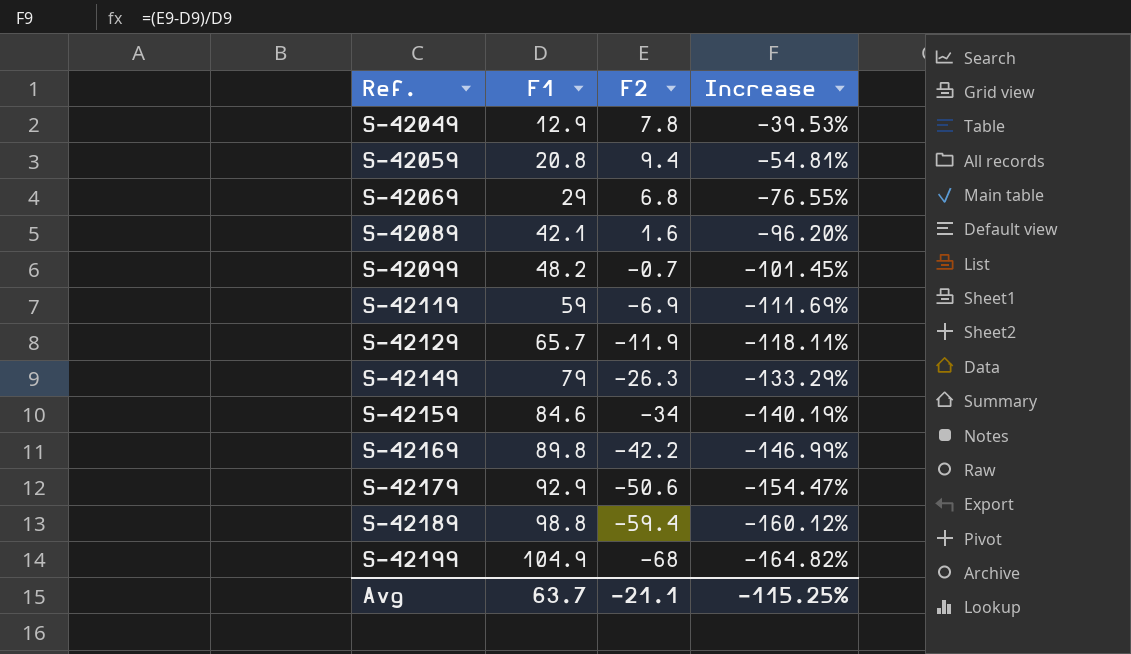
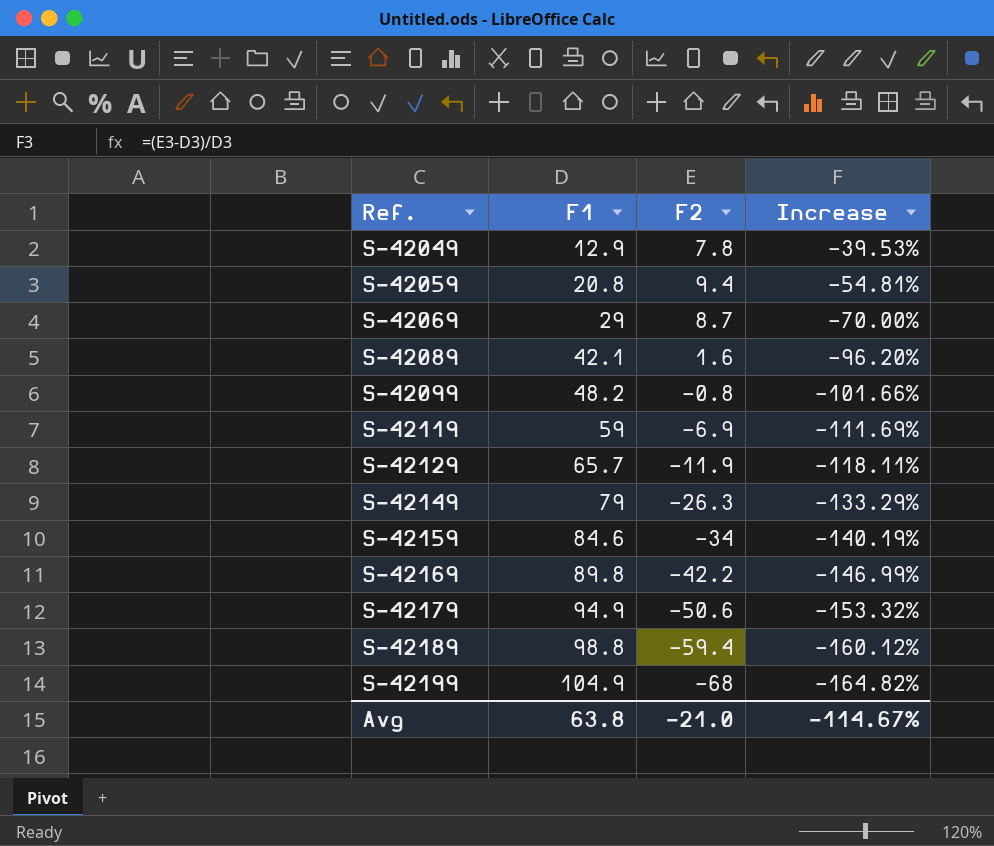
S-42069 | F2: 6.8 -> 8.7
S-42069 | Increase: -76.55% -> -70.00%
S-42099 | F2: -0.7 -> -0.8
S-42099 | Increase: -101.45% -> -101.66%
S-42179 | F1: 92.9 -> 94.9
S-42179 | Increase: -154.47% -> -153.32%
Avg | F1: 63.7 -> 63.8
Avg | F2: -21.1 -> -21.0
Avg | Increase: -115.25% -> -114.67%

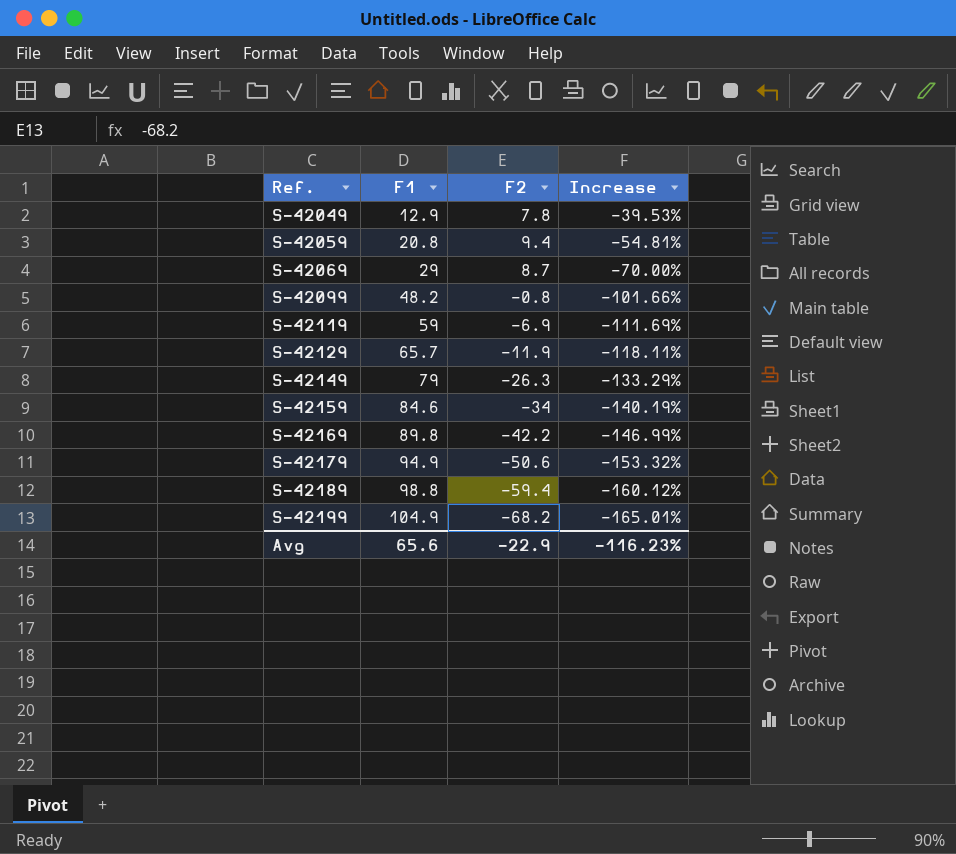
row S-42089: 42.1 | 1.6 | -96.20% -> none
S-42199 | F2: -68 -> -68.2
S-42199 | Increase: -164.82% -> -165.01%
Avg | F1: 63.8 -> 65.6
Avg | F2: -21.0 -> -22.9
Avg | Increase: -114.67% -> -116.23%

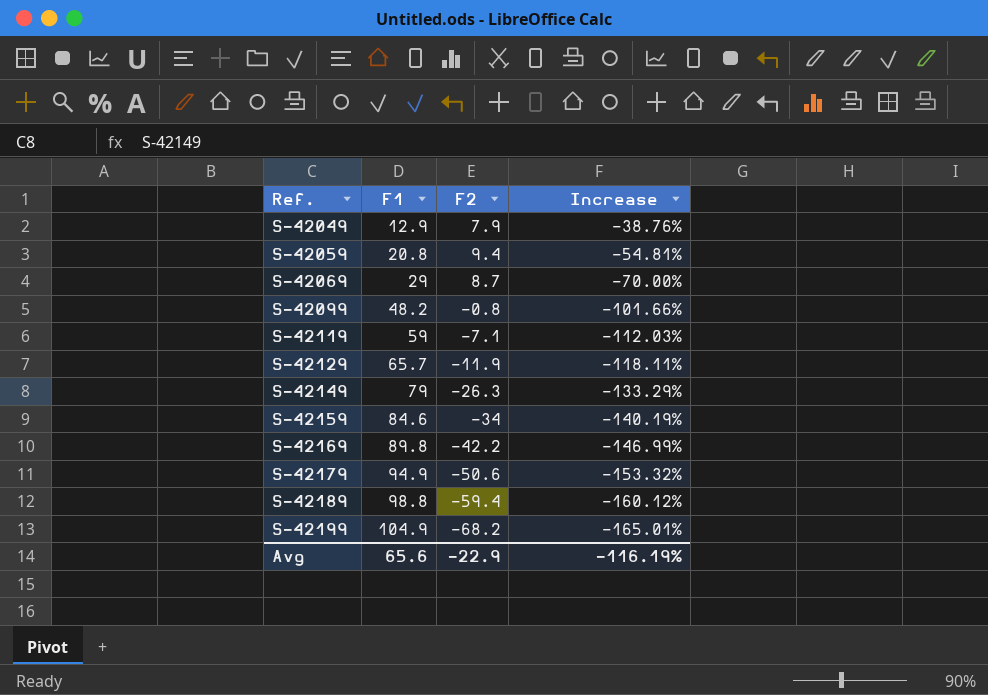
S-42049 | F2: 7.8 -> 7.9
S-42049 | Increase: -39.53% -> -38.76%
S-42119 | F2: -6.9 -> -7.1
S-42119 | Increase: -111.69% -> -112.03%
Avg | Increase: -116.23% -> -116.19%

